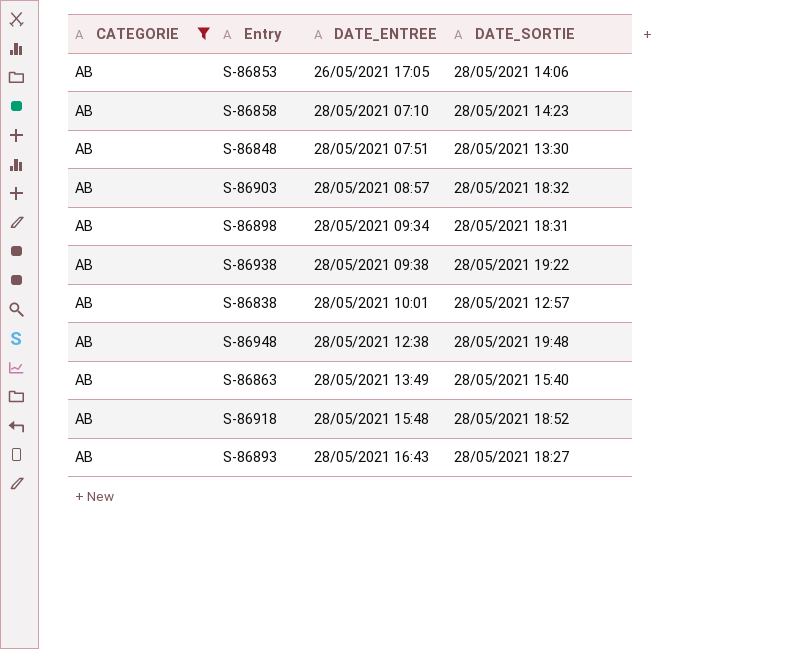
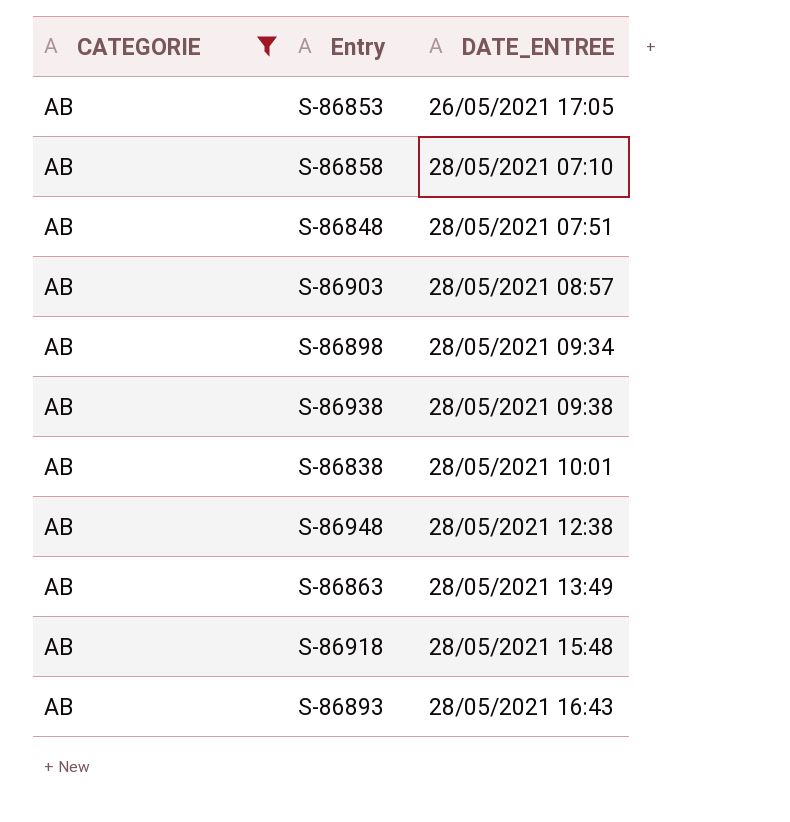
column DATE_SORTIE | position: 4 -> none

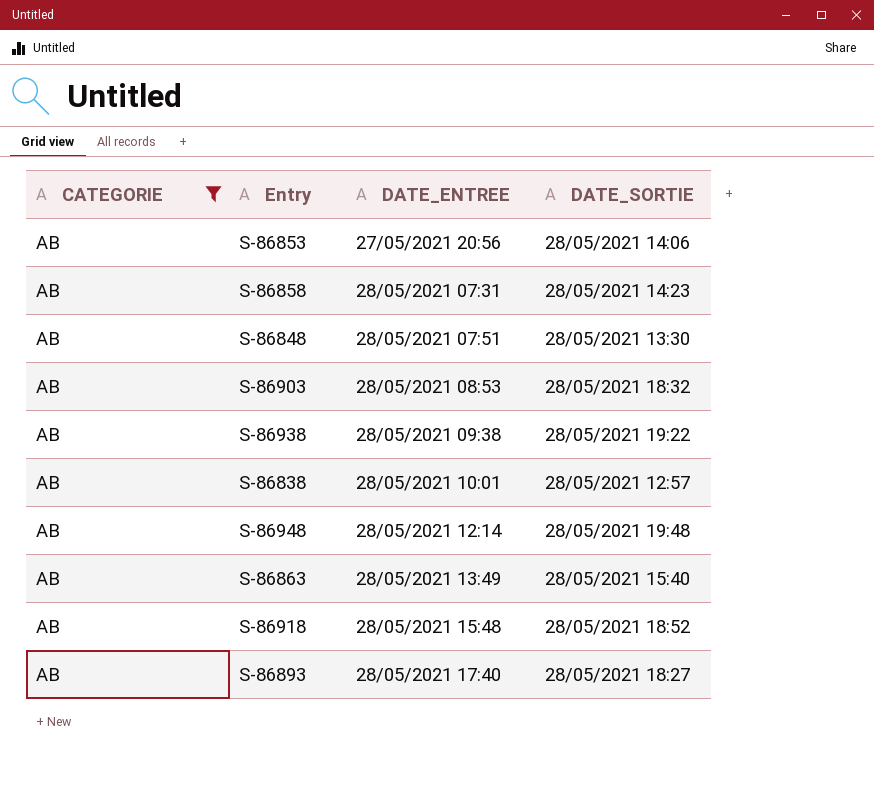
column DATE_SORTIE | position: none -> 4
row S-86898: AB | 28/05/2021 09:34 -> none
S-86853 | DATE_ENTREE: 26/05/2021 17:05 -> 27/05/2021 20:56
S-86858 | DATE_ENTREE: 28/05/2021 07:10 -> 28/05/2021 07:31
S-86903 | DATE_ENTREE: 28/05/2021 08:57 -> 28/05/2021 08:53
S-86948 | DATE_ENTREE: 28/05/2021 12:38 -> 28/05/2021 12:14
S-86893 | DATE_ENTREE: 28/05/2021 16:43 -> 28/05/2021 17:40

